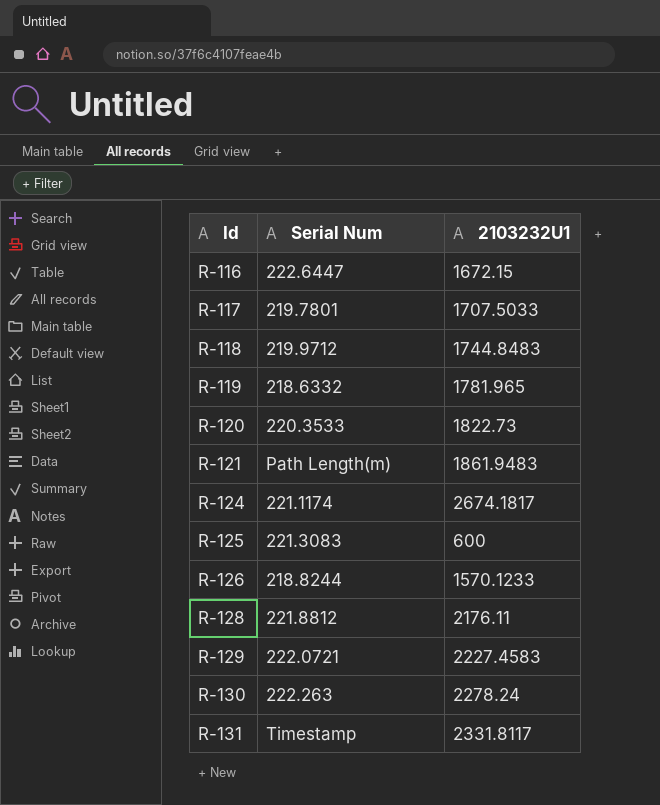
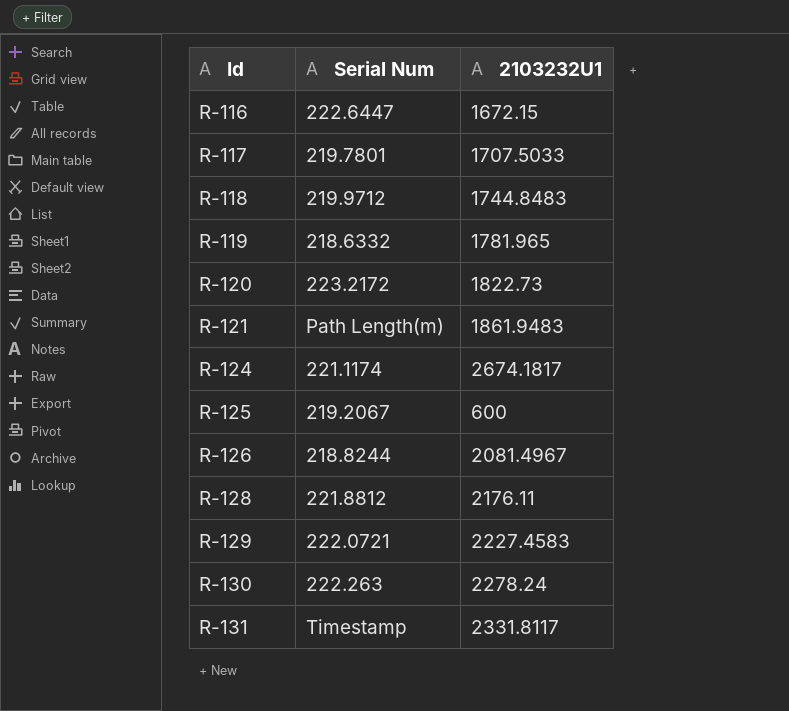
R-120 | Serial Num: 220.3533 -> 223.2172
R-125 | Serial Num: 221.3083 -> 219.2067
R-126 | 2103232U1: 1570.1233 -> 2081.4967

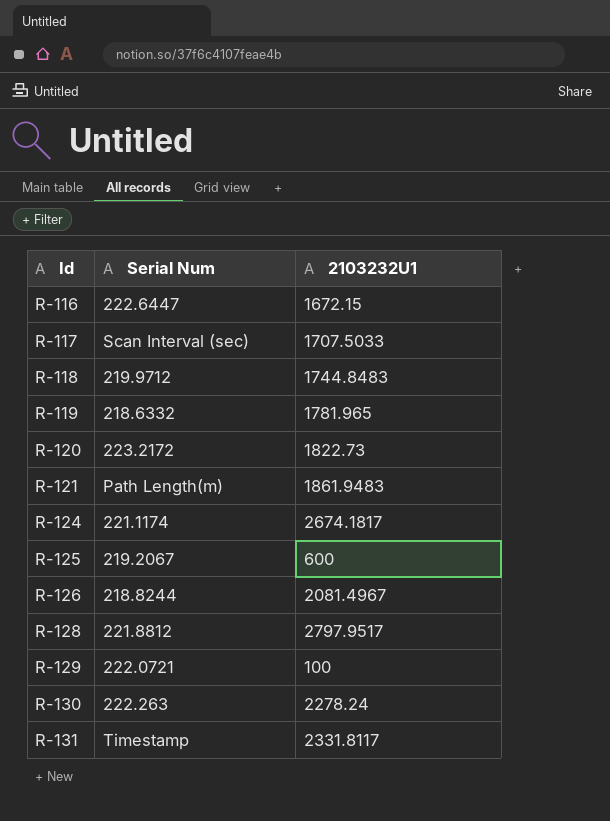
R-117 | Serial Num: 219.7801 -> Scan Interval (sec)
R-128 | 2103232U1: 2176.11 -> 2797.9517
R-129 | 2103232U1: 2227.4583 -> 100

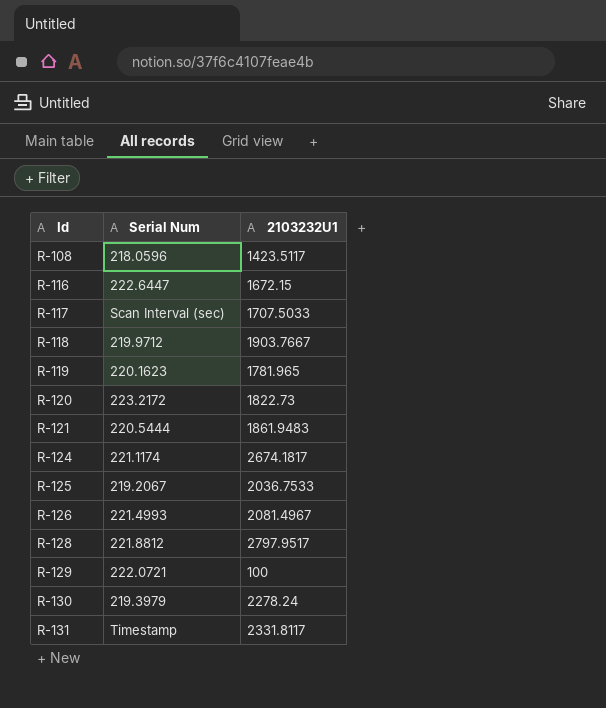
row R-108: none -> 218.0596 | 1423.5117
R-118 | 2103232U1: 1744.8483 -> 1903.7667
R-119 | Serial Num: 218.6332 -> 220.1623
R-121 | Serial Num: Path Length(m) -> 220.5444
R-125 | 2103232U1: 600 -> 2036.7533
R-126 | Serial Num: 218.8244 -> 221.4993
R-130 | Serial Num: 222.263 -> 219.3979

